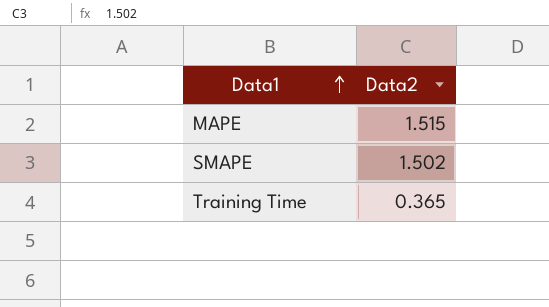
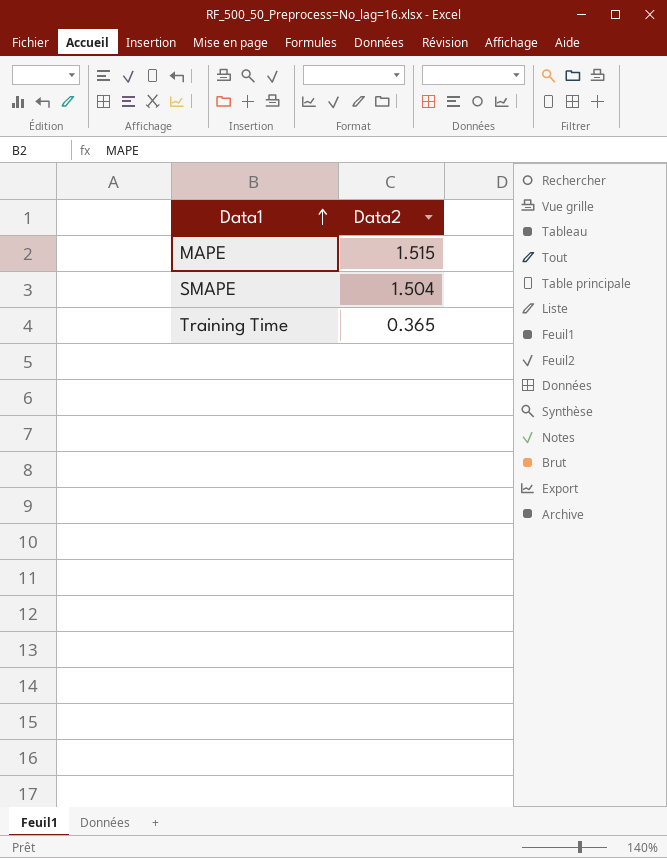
SMAPE | Data2: 1.502 -> 1.504

